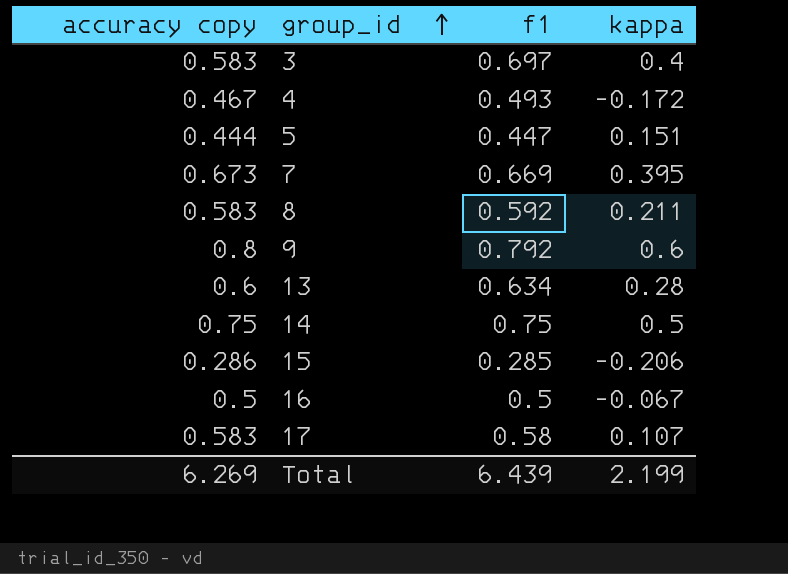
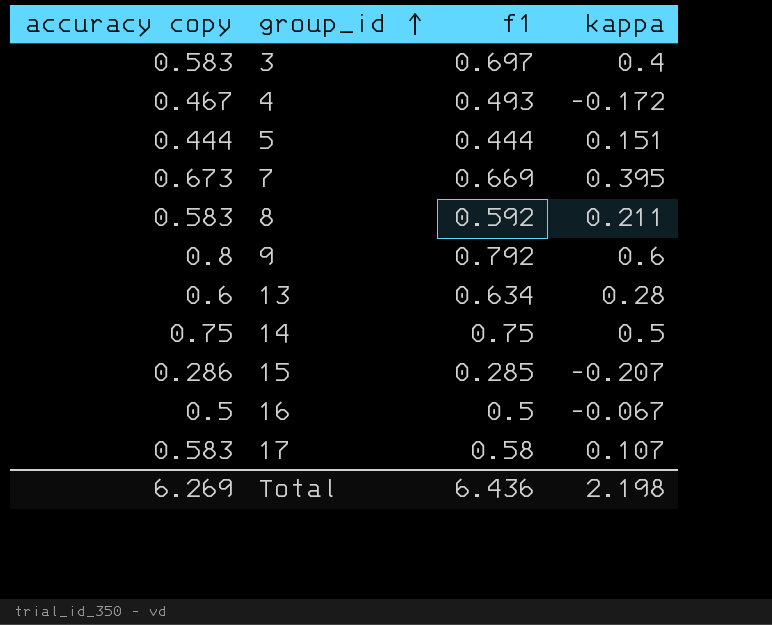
5 | f1: 0.447 -> 0.444
15 | kappa: -0.206 -> -0.207
Total | f1: 6.439 -> 6.436
Total | kappa: 2.199 -> 2.198

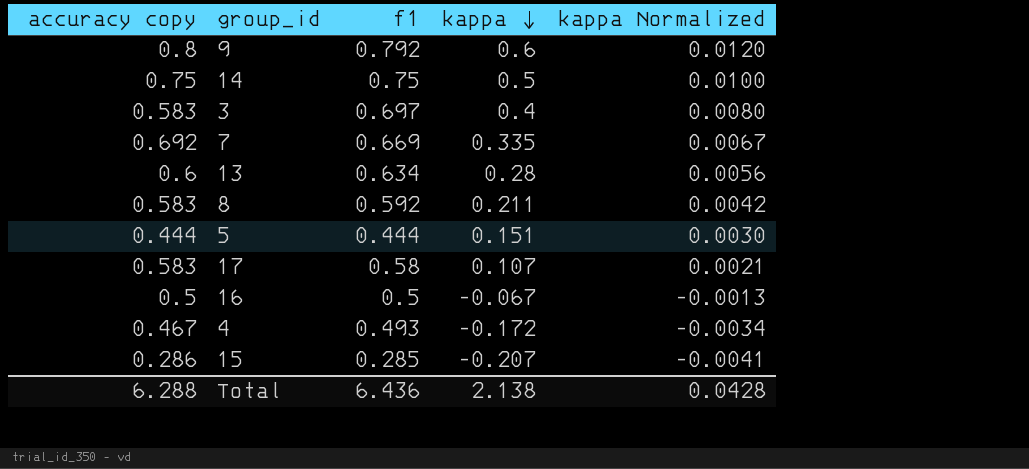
row order: group_id ascending -> kappa descending
column kappa Normalized | formula: none -> [kappa] * 0.02
7 | accuracy copy: 0.673 -> 0.692
7 | kappa: 0.395 -> 0.335
Total | accuracy copy: 6.269 -> 6.288
Total | kappa: 2.198 -> 2.138

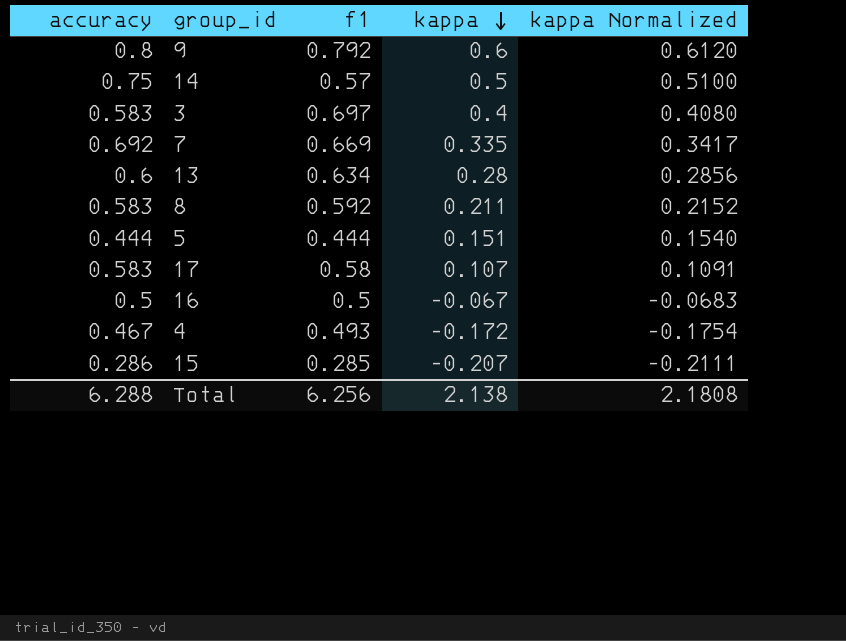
column name: accuracy copy -> accuracy
column kappa Normalized | formula: [kappa] * 0.02 -> [kappa] * 1.02
14 | f1: 0.75 -> 0.57
Total | f1: 6.436 -> 6.256
Total | kappa Normalized: 0.0428 -> 2.1808

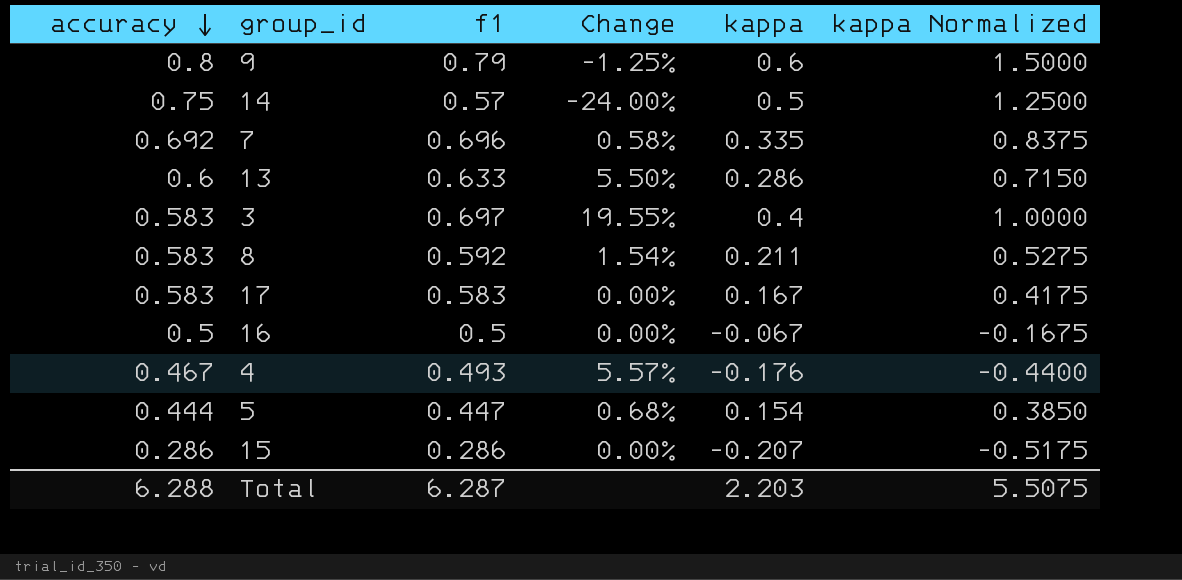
row order: kappa descending -> accuracy descending
column Change | formula: none -> ([f1] - [accuracy]) / [accuracy]
column kappa Normalized | formula: [kappa] * 1.02 -> [kappa] * 2.5
9 | f1: 0.792 -> 0.79
7 | f1: 0.669 -> 0.696
13 | f1: 0.634 -> 0.633
13 | kappa: 0.28 -> 0.286
17 | f1: 0.58 -> 0.583
17 | kappa: 0.107 -> 0.167
4 | kappa: -0.172 -> -0.176
5 | f1: 0.444 -> 0.447
5 | kappa: 0.151 -> 0.154
15 | f1: 0.285 -> 0.286
Total | f1: 6.256 -> 6.287
Total | kappa: 2.138 -> 2.203
Total | kappa Normalized: 2.1808 -> 5.5075

